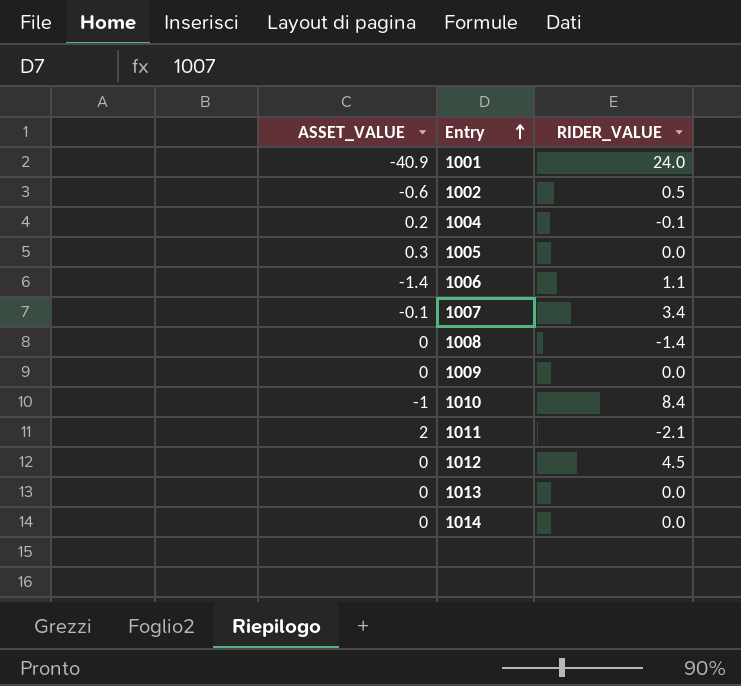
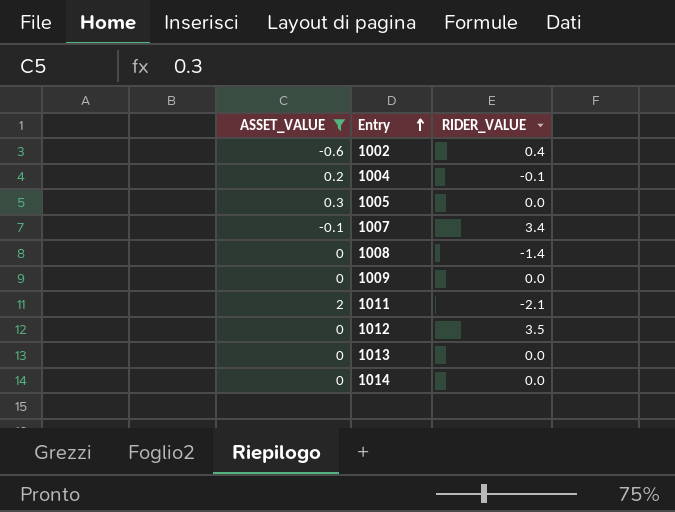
filter: none -> ASSET_VALUE >= -0.6
1002 | RIDER_VALUE: 0.5 -> 0.4
1012 | RIDER_VALUE: 4.5 -> 3.5

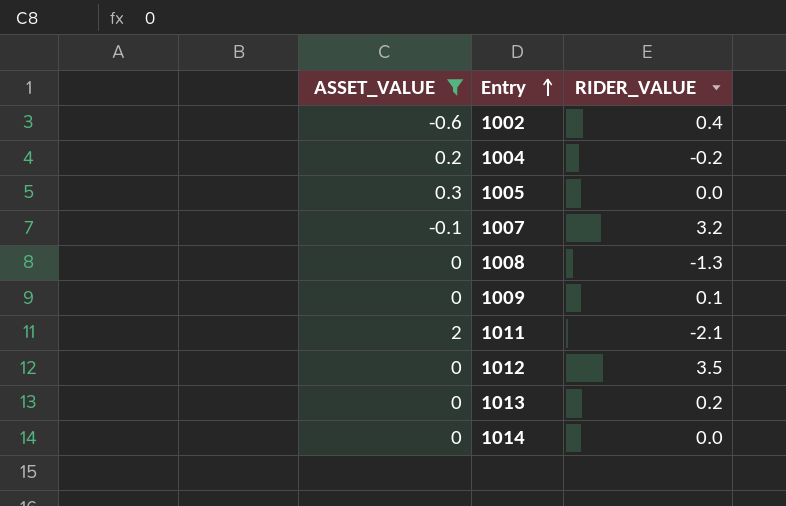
1004 | RIDER_VALUE: -0.1 -> -0.2
1007 | RIDER_VALUE: 3.4 -> 3.2
1008 | RIDER_VALUE: -1.4 -> -1.3
1009 | RIDER_VALUE: 0.0 -> 0.1
1013 | RIDER_VALUE: 0.0 -> 0.2

